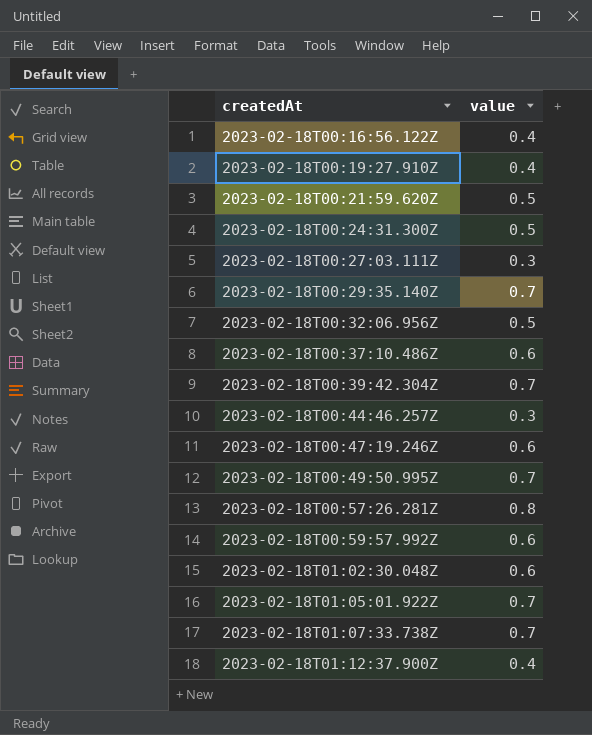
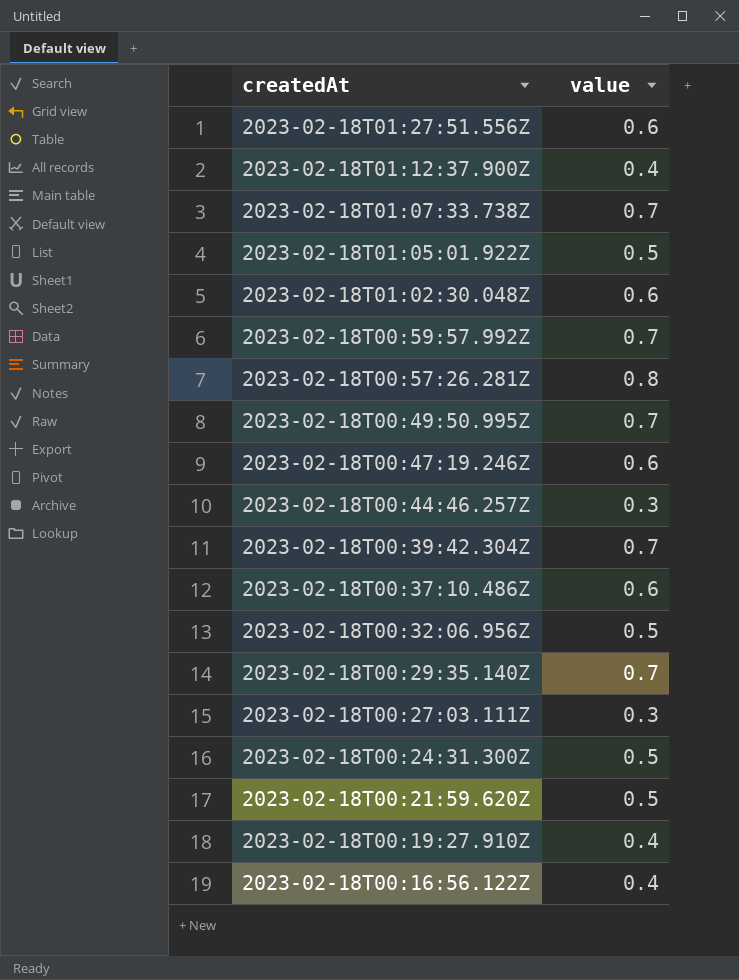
row order: createdAt ascending -> createdAt descending
row 2023-02-18T01:27:51.556Z: none -> 0.6
2023-02-18T01:05:01.922Z | value: 0.7 -> 0.5
2023-02-18T00:59:57.992Z | value: 0.6 -> 0.7

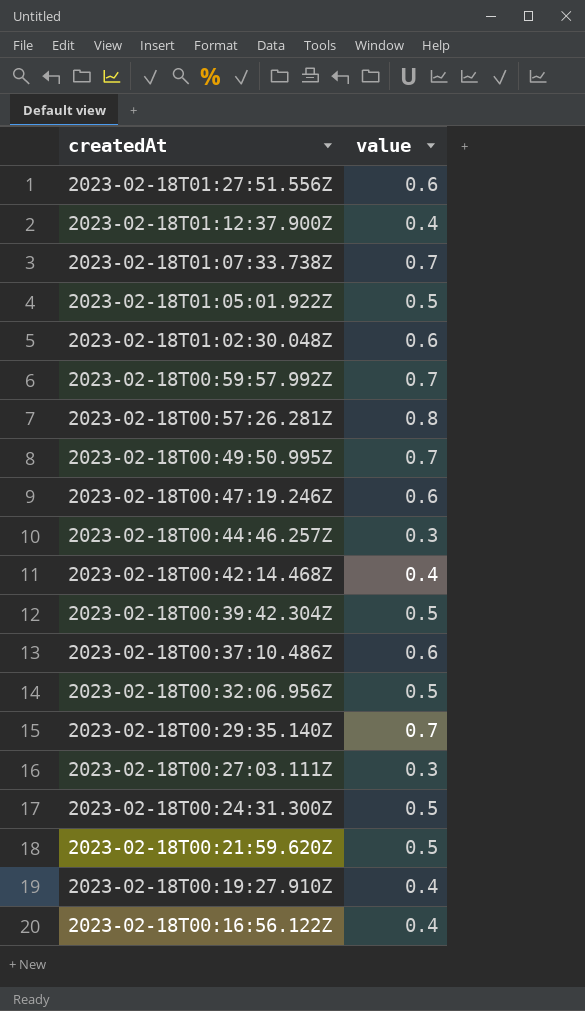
row 2023-02-18T00:42:14.468Z: none -> 0.4
2023-02-18T00:39:42.304Z | value: 0.7 -> 0.5

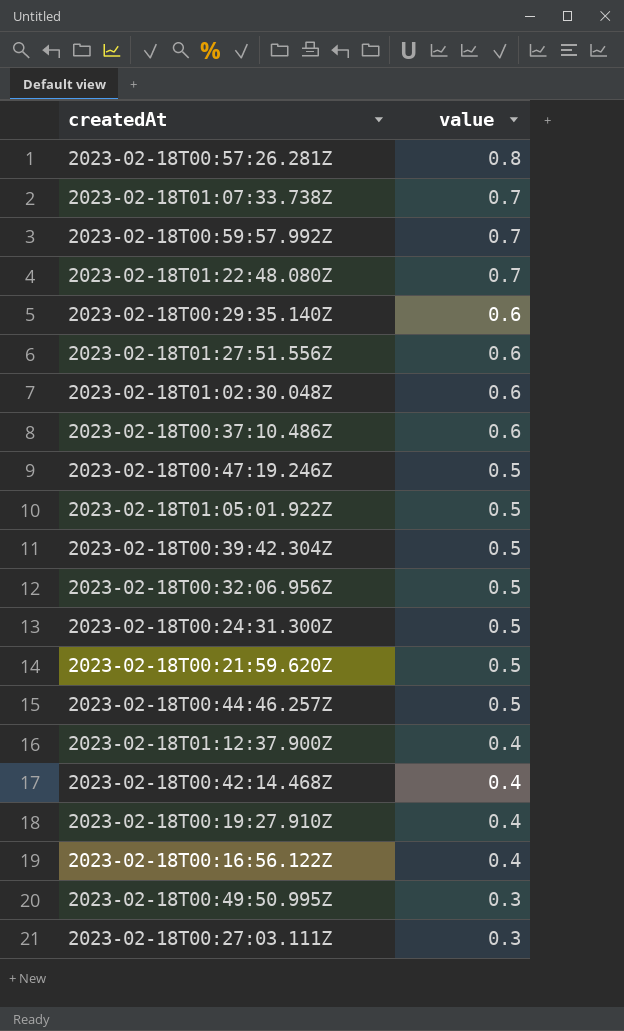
row order: createdAt descending -> value descending
row 2023-02-18T01:22:48.080Z: none -> 0.7
2023-02-18T00:29:35.140Z | value: 0.7 -> 0.6
2023-02-18T00:47:19.246Z | value: 0.6 -> 0.5
2023-02-18T00:44:46.257Z | value: 0.3 -> 0.5
2023-02-18T00:49:50.995Z | value: 0.7 -> 0.3

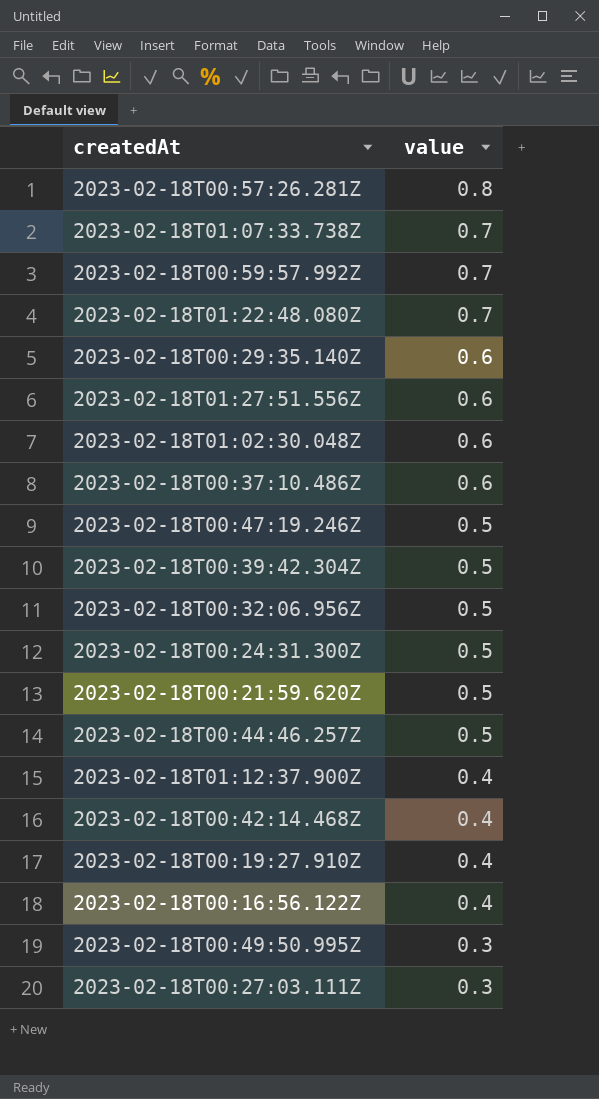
row 2023-02-18T01:05:01.922Z: 0.5 -> none

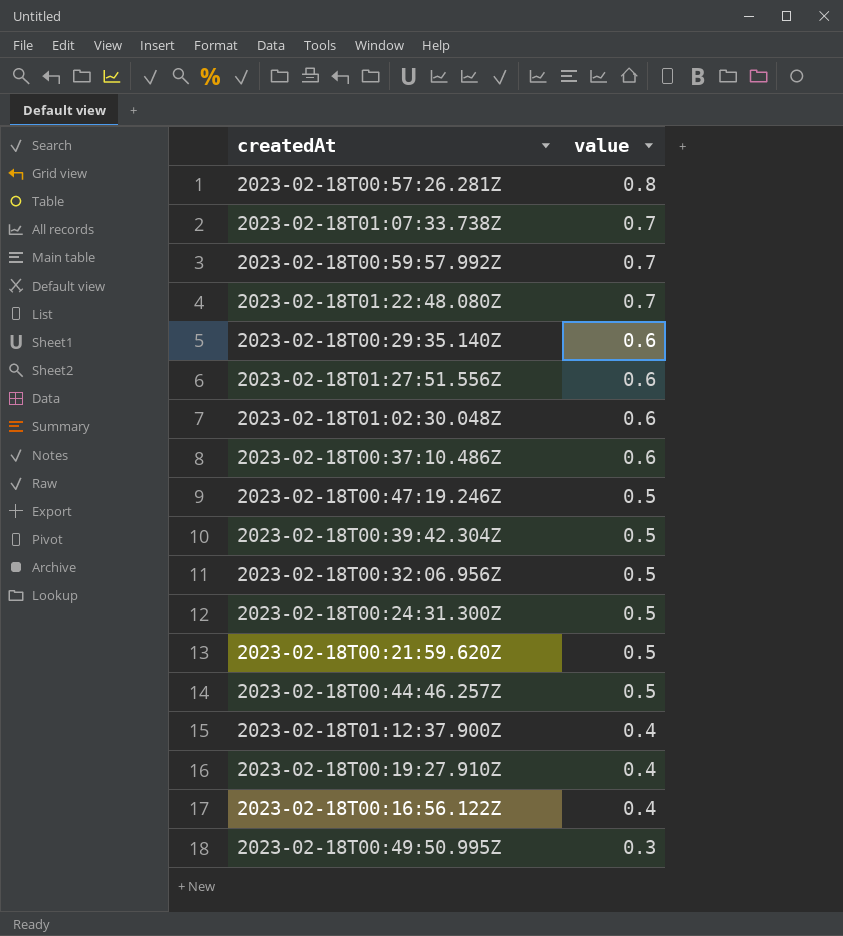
row 2023-02-18T00:42:14.468Z: 0.4 -> none
row 2023-02-18T00:27:03.111Z: 0.3 -> none

